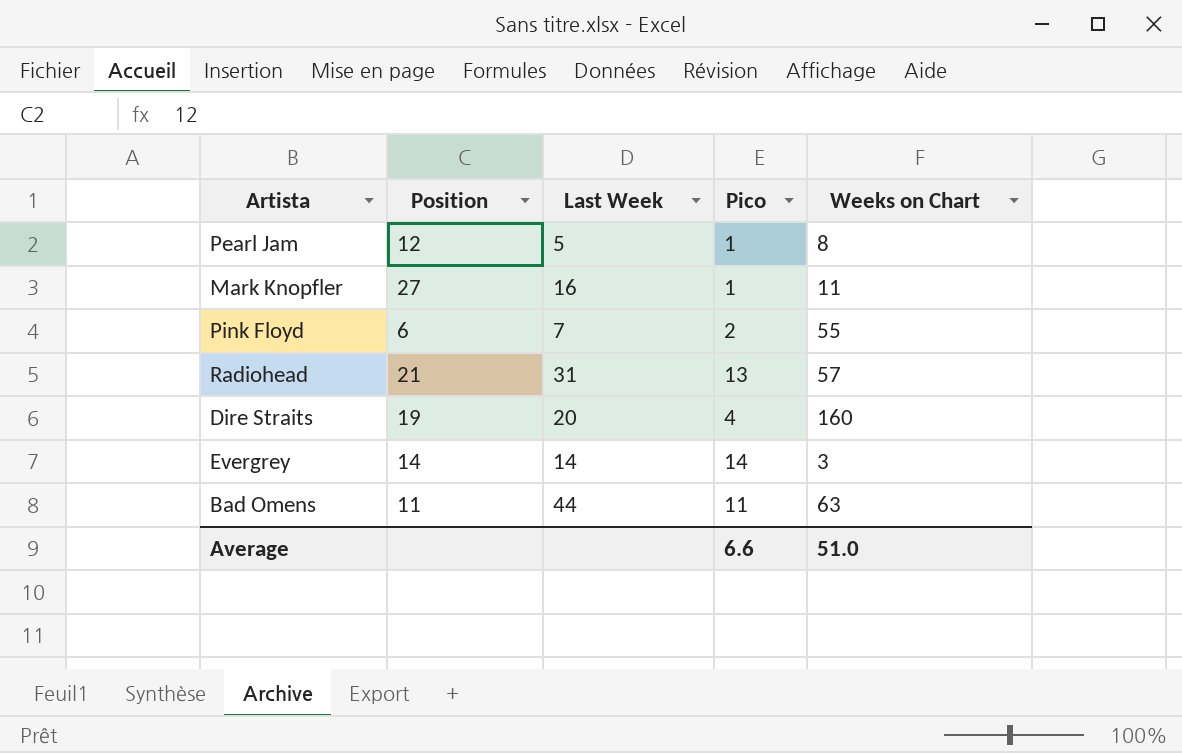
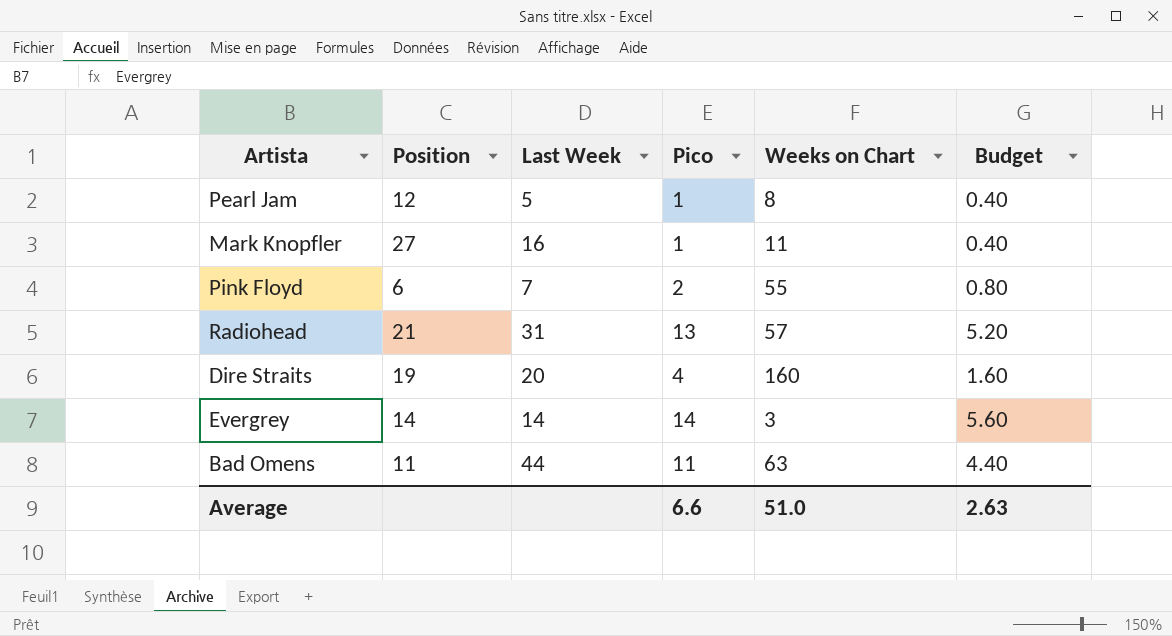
column Budget | formula: none -> [Pico] * 0.4

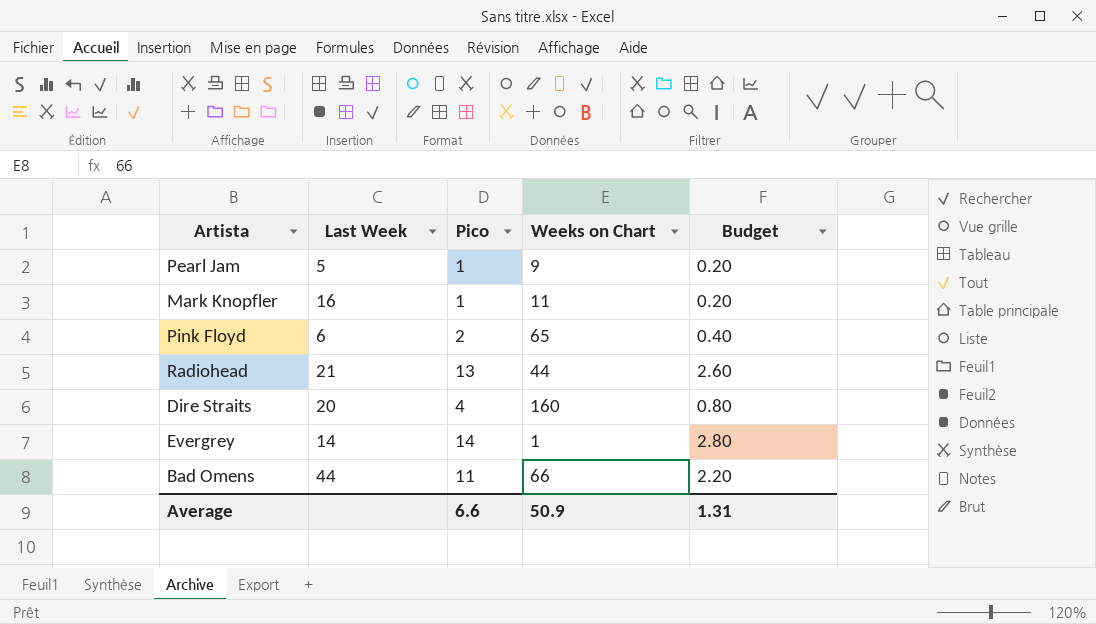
column Position | position: 2 -> none
column Budget | formula: [Pico] * 0.4 -> [Pico] * 0.2
Pearl Jam | Weeks on Chart: 8 -> 9
Pink Floyd | Last Week: 7 -> 6
Pink Floyd | Weeks on Chart: 55 -> 65
Radiohead | Last Week: 31 -> 21
Radiohead | Weeks on Chart: 57 -> 44
Evergrey | Weeks on Chart: 3 -> 1
Bad Omens | Weeks on Chart: 63 -> 66
Average | Weeks on Chart: 51.0 -> 50.9
Average | Budget: 2.63 -> 1.31

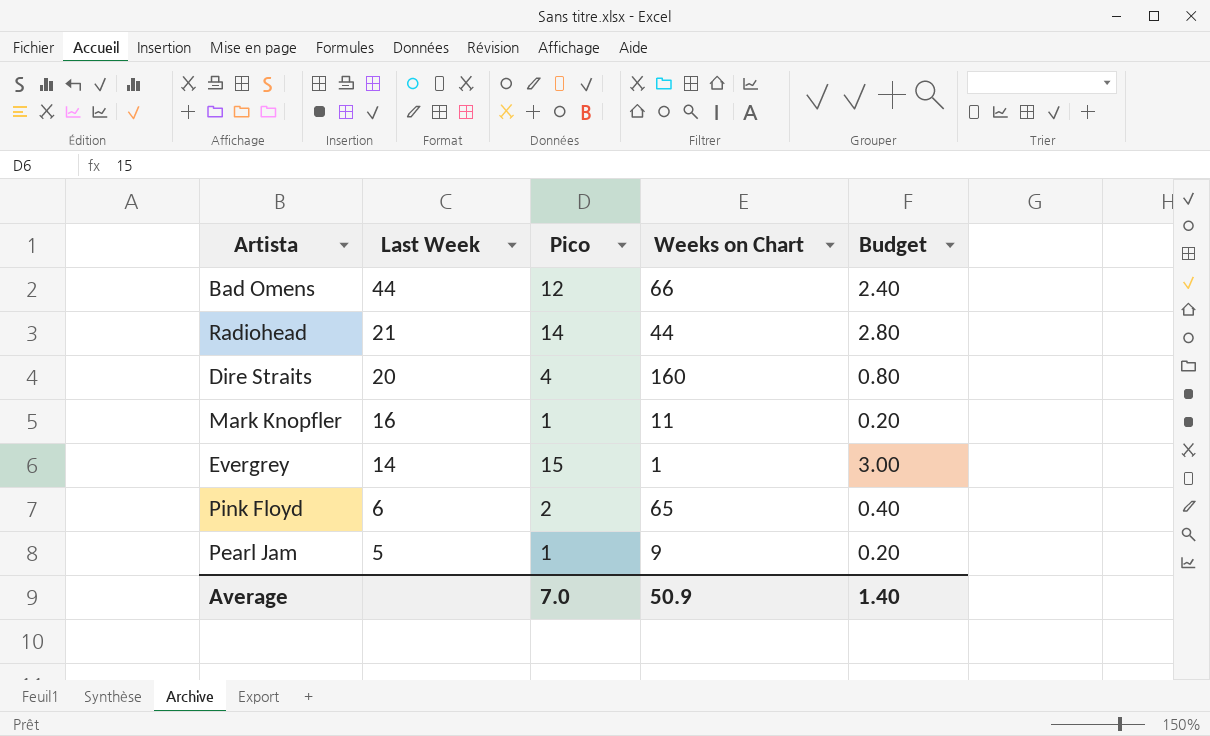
row order: none -> Last Week descending
Bad Omens | Pico: 11 -> 12
Bad Omens | Budget: 2.20 -> 2.40
Radiohead | Pico: 13 -> 14
Radiohead | Budget: 2.60 -> 2.80
Evergrey | Pico: 14 -> 15
Evergrey | Budget: 2.80 -> 3.00
Average | Pico: 6.6 -> 7.0
Average | Budget: 1.31 -> 1.40

